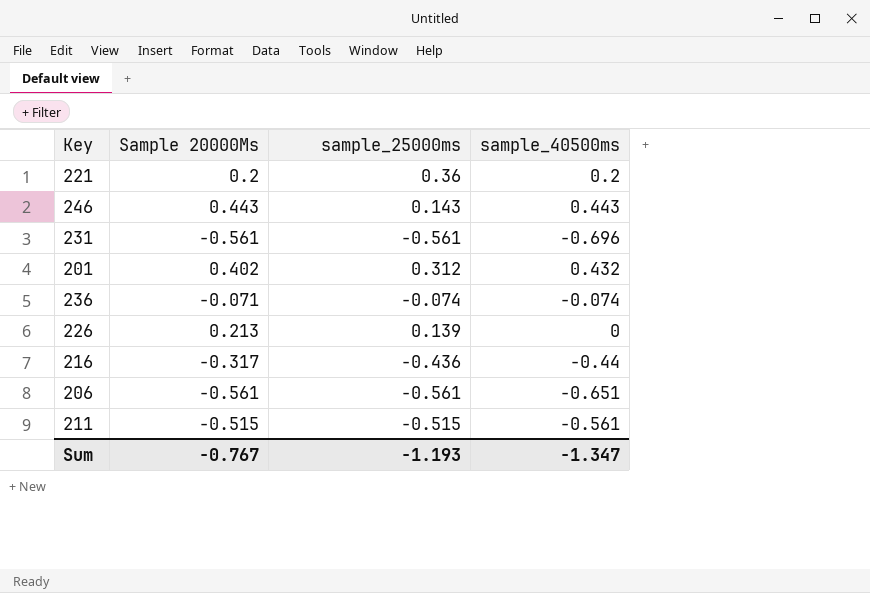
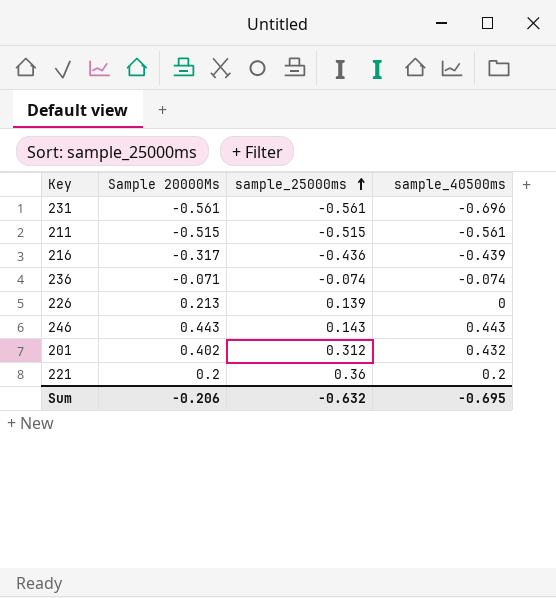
row order: none -> sample_25000ms ascending
row 206: -0.561 | -0.561 | -0.651 -> none
216 | sample_40500ms: -0.44 -> -0.439
Sum | Sample 20000Ms: -0.767 -> -0.206
Sum | sample_25000ms: -1.193 -> -0.632
Sum | sample_40500ms: -1.347 -> -0.695

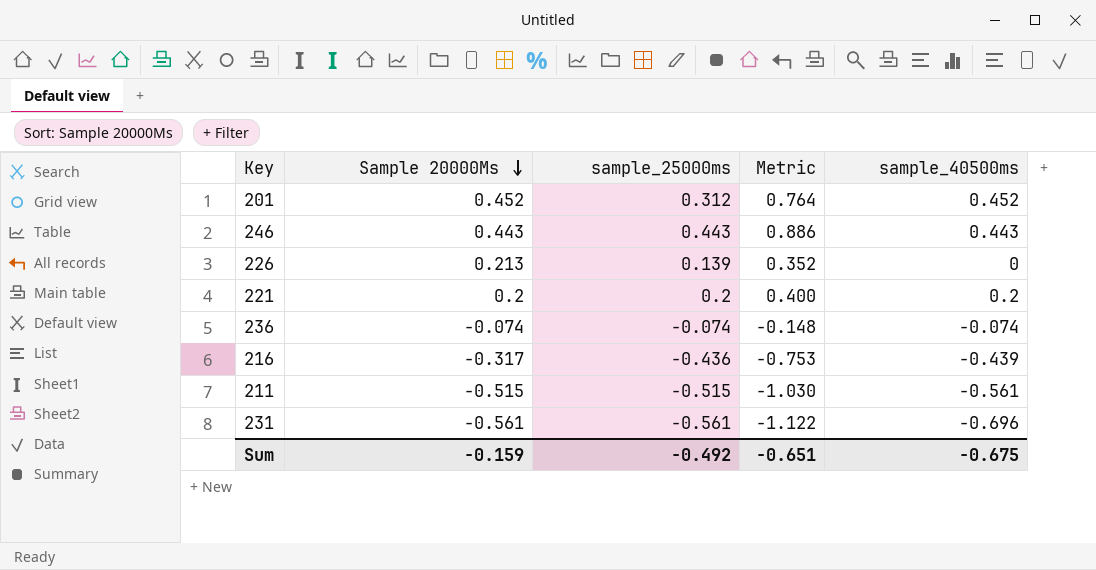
row order: sample_25000ms ascending -> Sample 20000Ms descending
column Metric | formula: none -> [Sample 20000Ms] + [sample_25000ms]
201 | Sample 20000Ms: 0.402 -> 0.452
201 | sample_40500ms: 0.432 -> 0.452
246 | sample_25000ms: 0.143 -> 0.443
221 | sample_25000ms: 0.36 -> 0.2
236 | Sample 20000Ms: -0.071 -> -0.074
Sum | Sample 20000Ms: -0.206 -> -0.159
Sum | sample_25000ms: -0.632 -> -0.492
Sum | sample_40500ms: -0.695 -> -0.675

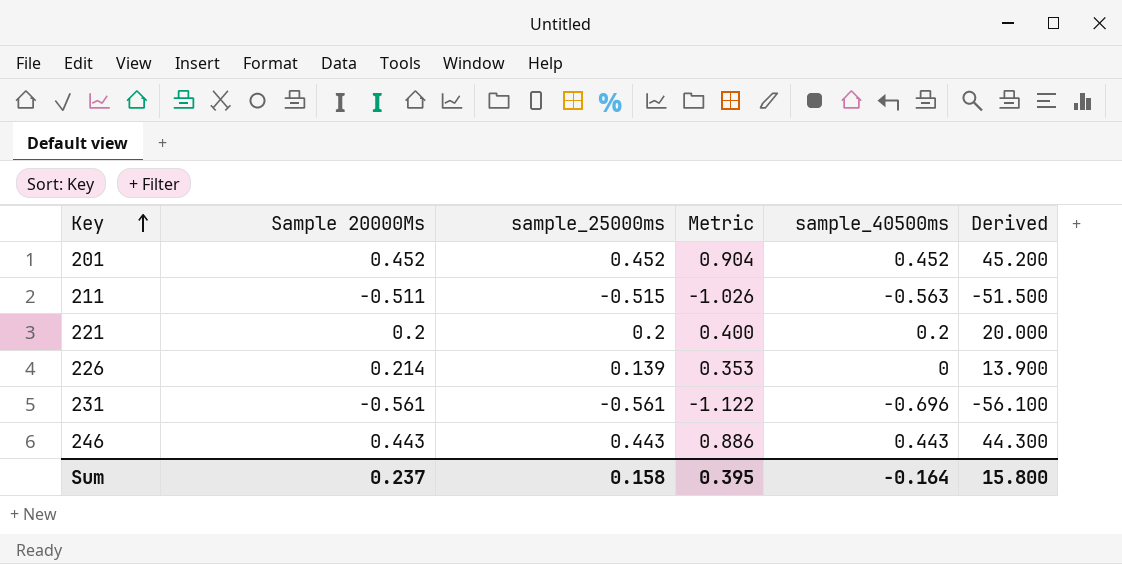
row order: Sample 20000Ms descending -> Key ascending
column Derived | formula: none -> [sample_25000ms] * 100
row 236: -0.074 | -0.074 | -0.148 | -0.074 -> none
row 216: -0.317 | -0.436 | -0.753 | -0.439 -> none
201 | sample_25000ms: 0.312 -> 0.452
201 | Metric: 0.764 -> 0.904
211 | Sample 20000Ms: -0.515 -> -0.511
211 | Metric: -1.030 -> -1.026
211 | sample_40500ms: -0.561 -> -0.563
226 | Sample 20000Ms: 0.213 -> 0.214
226 | Metric: 0.352 -> 0.353
Sum | Sample 20000Ms: -0.159 -> 0.237
Sum | sample_25000ms: -0.492 -> 0.158
Sum | Metric: -0.651 -> 0.395
Sum | sample_40500ms: -0.675 -> -0.164

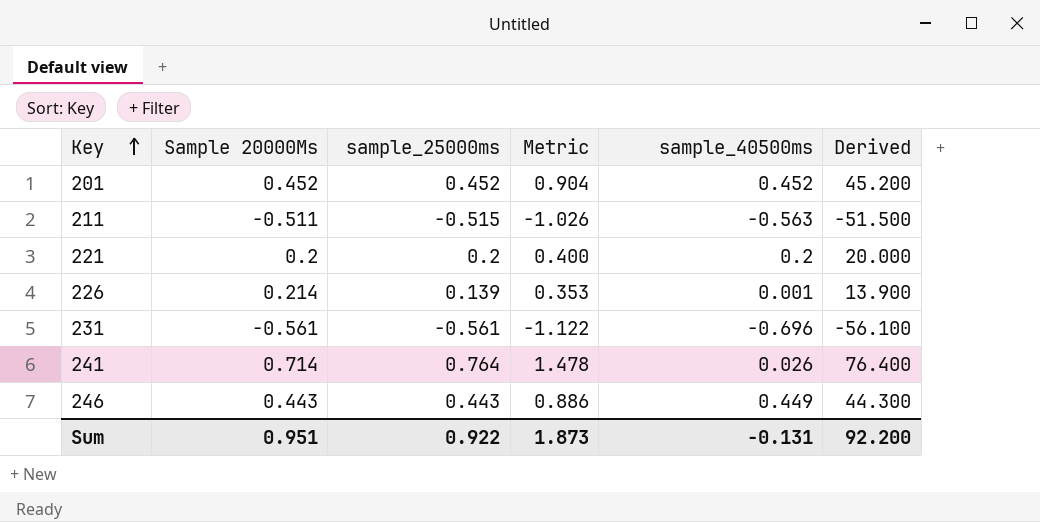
226 | sample_40500ms: 0 -> 0.001
row 241: none -> 0.714 | 0.764 | 1.478 | 0.026 | 76.400
246 | sample_40500ms: 0.443 -> 0.449
Sum | Sample 20000Ms: 0.237 -> 0.951
Sum | sample_25000ms: 0.158 -> 0.922
Sum | Metric: 0.395 -> 1.873
Sum | sample_40500ms: -0.164 -> -0.131
Sum | Derived: 15.800 -> 92.200

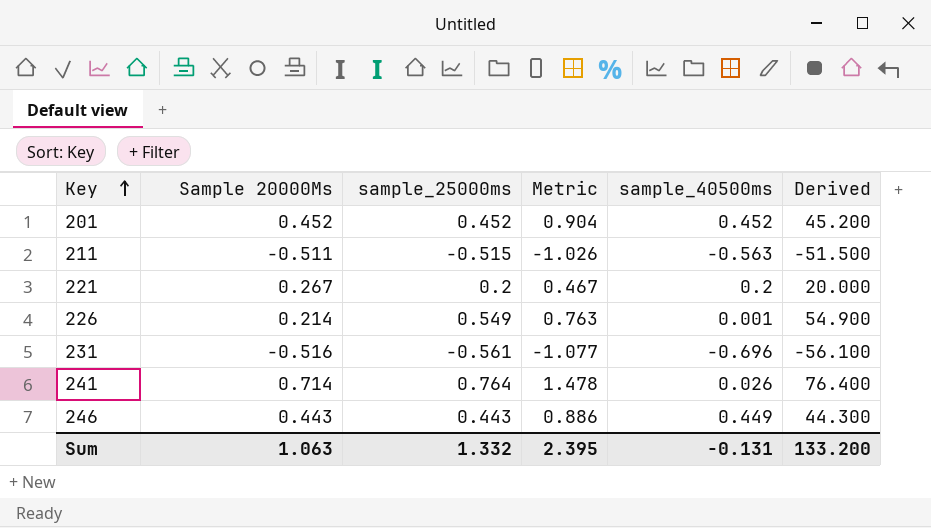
221 | Sample 20000Ms: 0.2 -> 0.267
221 | Metric: 0.400 -> 0.467
226 | sample_25000ms: 0.139 -> 0.549
226 | Metric: 0.353 -> 0.763
226 | Derived: 13.900 -> 54.900
231 | Sample 20000Ms: -0.561 -> -0.516
231 | Metric: -1.122 -> -1.077
Sum | Sample 20000Ms: 0.951 -> 1.063
Sum | sample_25000ms: 0.922 -> 1.332
Sum | Metric: 1.873 -> 2.395
Sum | Derived: 92.200 -> 133.200

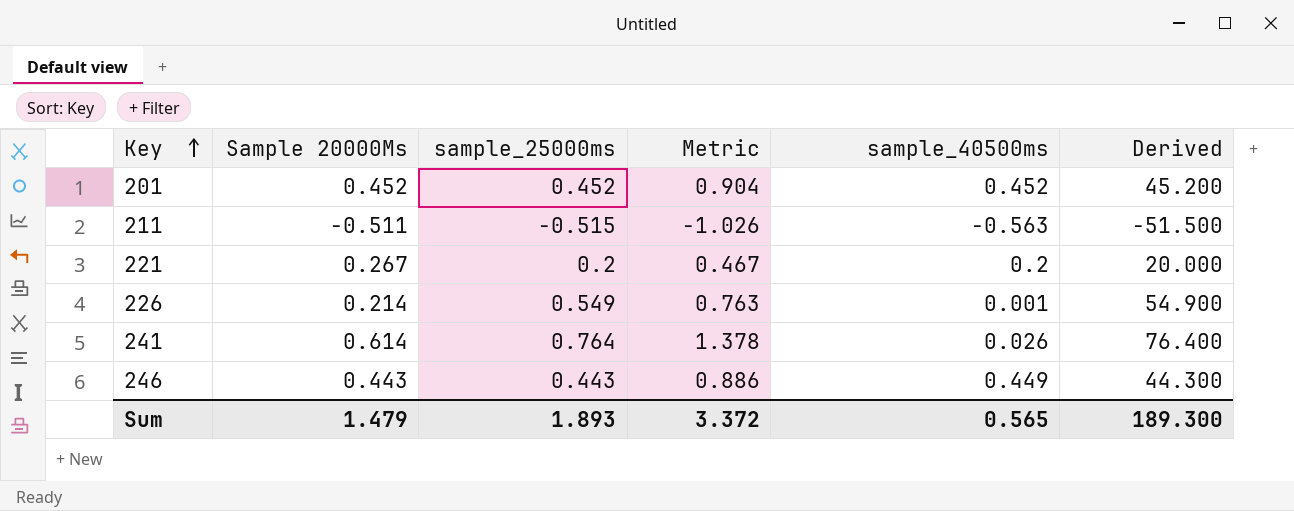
row 231: -0.516 | -0.561 | -1.077 | -0.696 | -56.100 -> none
241 | Sample 20000Ms: 0.714 -> 0.614
241 | Metric: 1.478 -> 1.378
Sum | Sample 20000Ms: 1.063 -> 1.479
Sum | sample_25000ms: 1.332 -> 1.893
Sum | Metric: 2.395 -> 3.372
Sum | sample_40500ms: -0.131 -> 0.565
Sum | Derived: 133.200 -> 189.300

